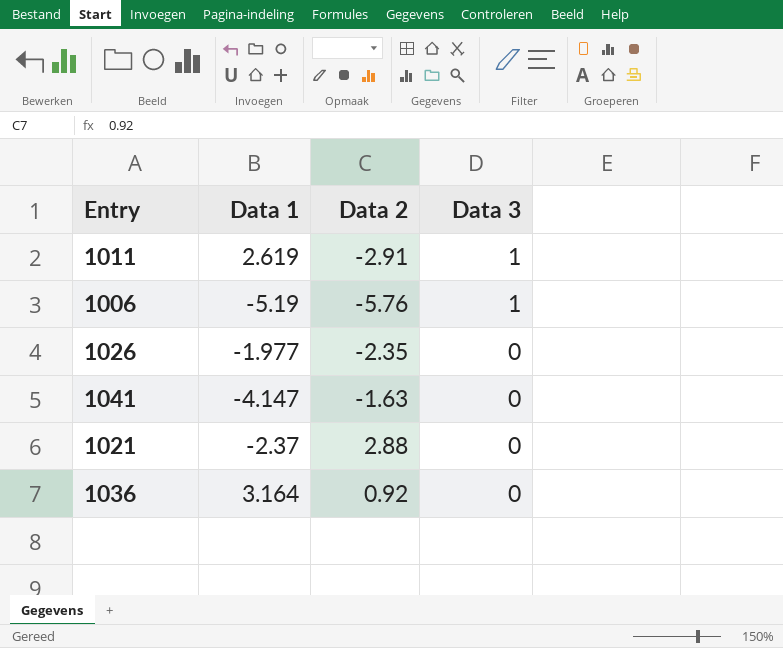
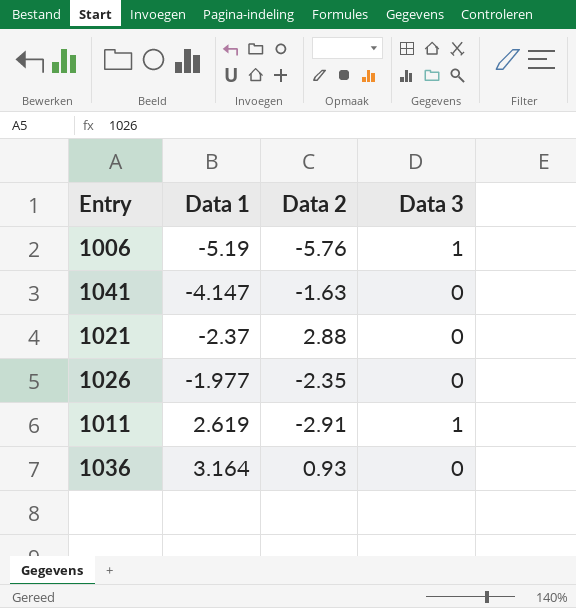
row order: Data 3 descending -> Data 1 ascending
1036 | Data 2: 0.92 -> 0.93

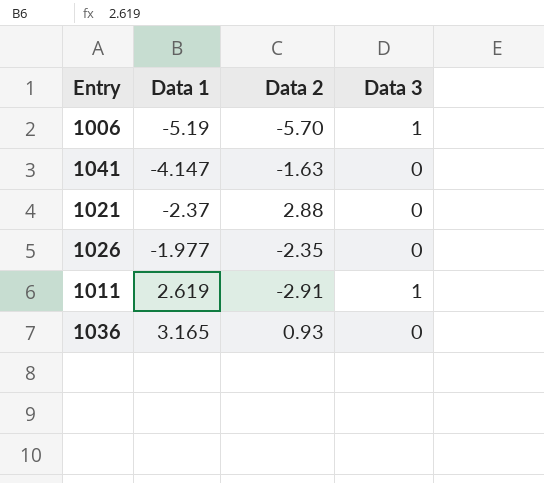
1006 | Data 2: -5.76 -> -5.70
1036 | Data 1: 3.164 -> 3.165

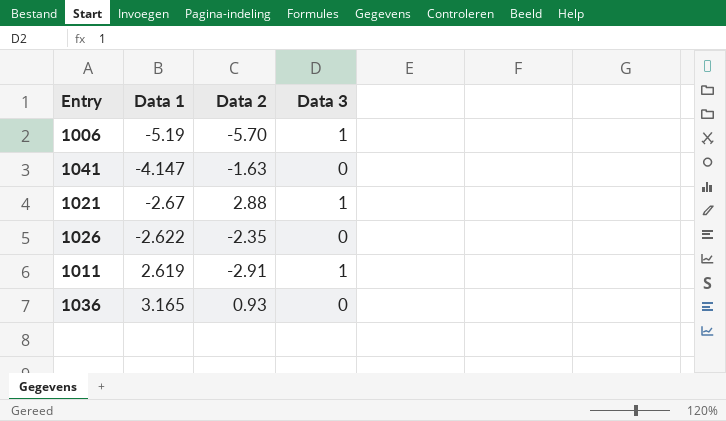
1021 | Data 1: -2.37 -> -2.67
1021 | Data 3: 0 -> 1
1026 | Data 1: -1.977 -> -2.622

